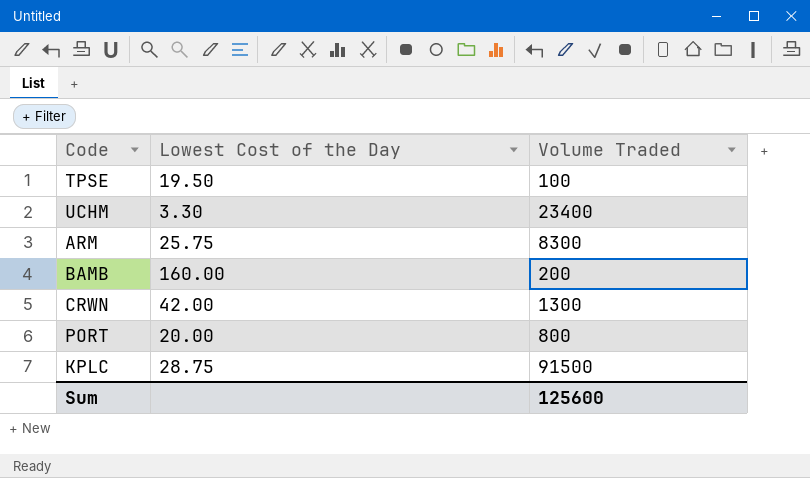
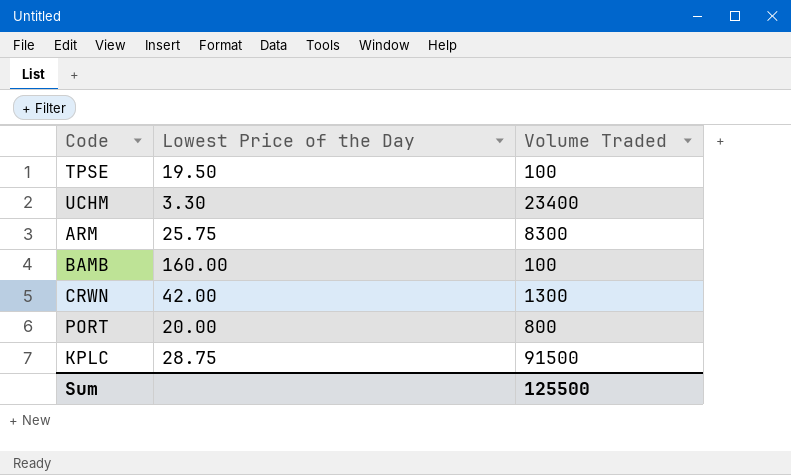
column name: Lowest Cost of the Day -> Lowest Price of the Day
BAMB | Volume Traded: 200 -> 100
Sum | Volume Traded: 125600 -> 125500

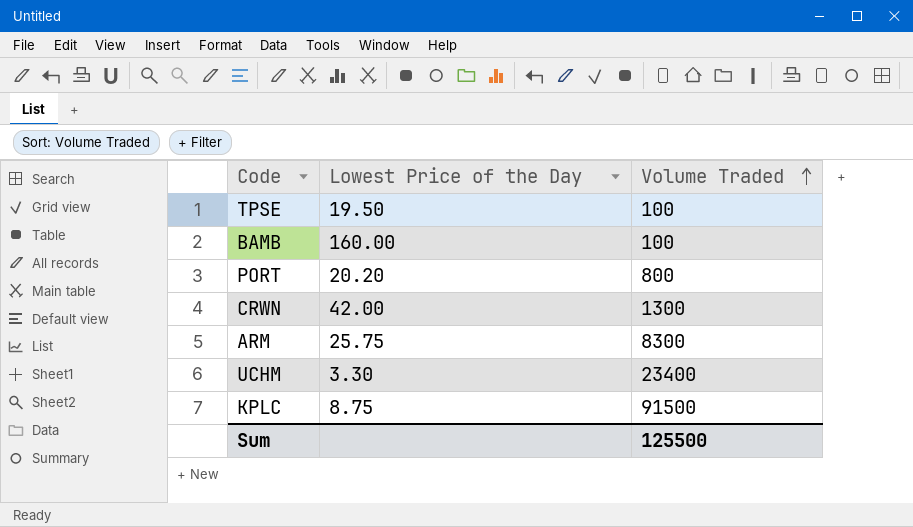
row order: none -> Volume Traded ascending
PORT | Lowest Price of the Day: 20.00 -> 20.20
KPLC | Lowest Price of the Day: 28.75 -> 8.75

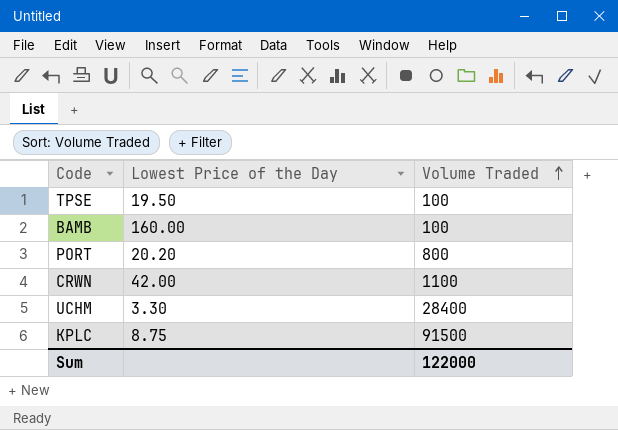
row ARM: 25.75 | 8300 -> none
CRWN | Volume Traded: 1300 -> 1100
UCHM | Volume Traded: 23400 -> 28400
Sum | Volume Traded: 125500 -> 122000

